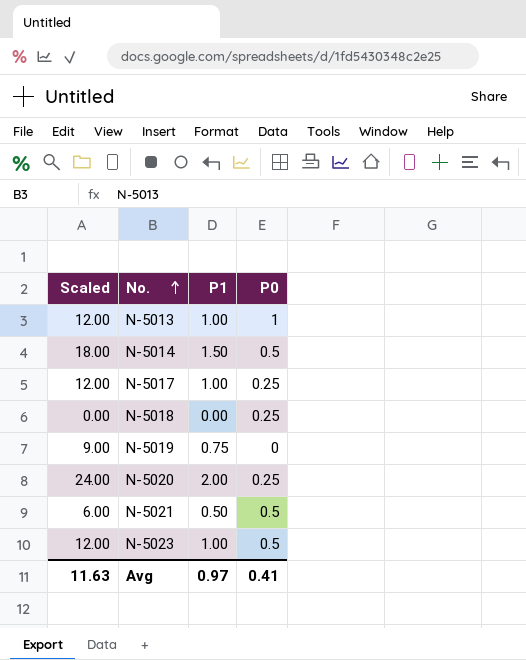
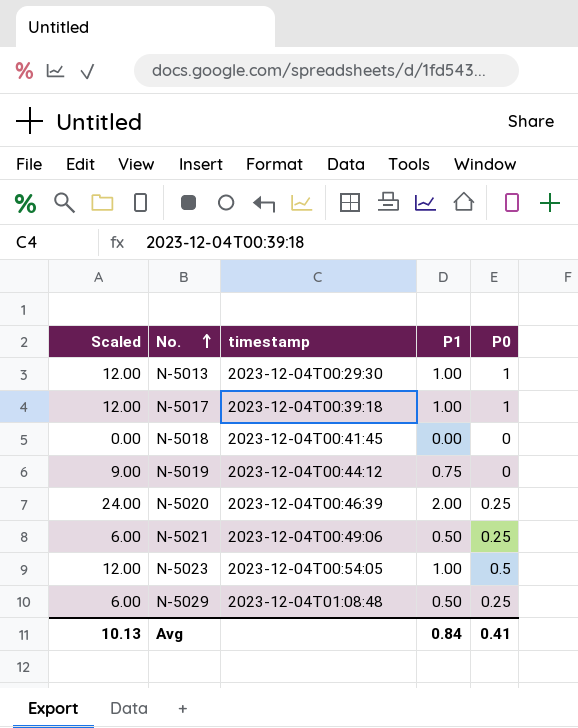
column timestamp | position: none -> 3
row N-5014: 18.00 | 1.50 | 0.5 -> none
N-5017 | P0: 0.25 -> 1
N-5018 | P0: 0.25 -> 0
N-5021 | P0: 0.5 -> 0.25
row N-5029: none -> 6.00 | 2023-12-04T01:08:48 | 0.50 | 0.25
Avg | Scaled: 11.63 -> 10.13
Avg | P1: 0.97 -> 0.84

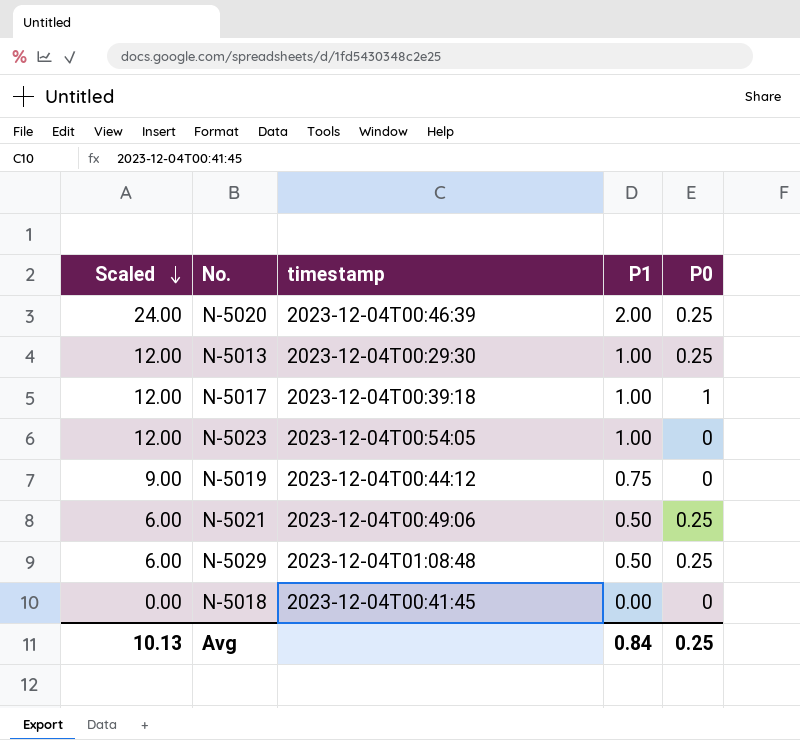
row order: No. ascending -> Scaled descending
N-5013 | P0: 1 -> 0.25
N-5023 | P0: 0.5 -> 0
Avg | P0: 0.41 -> 0.25

